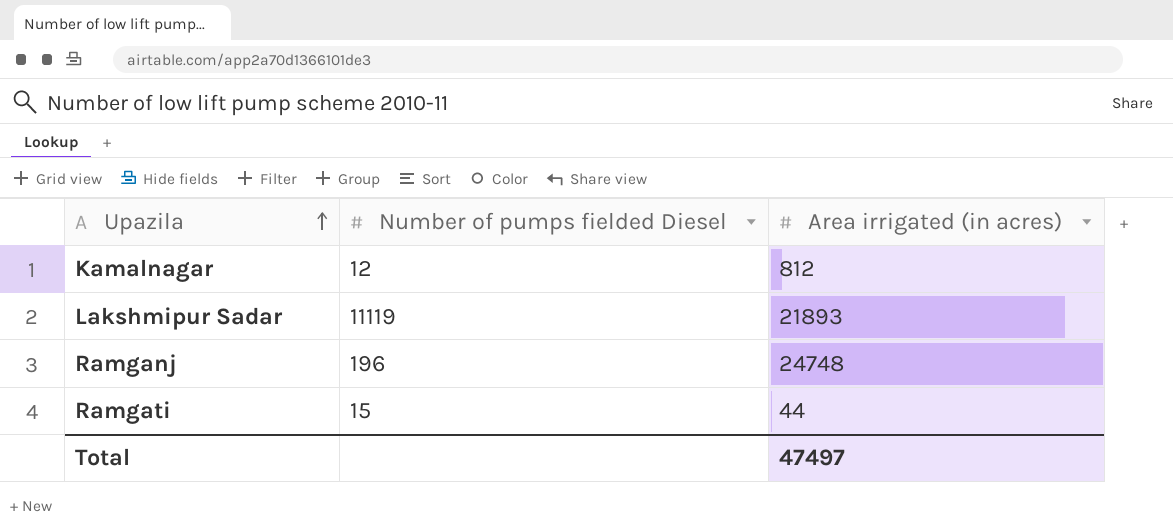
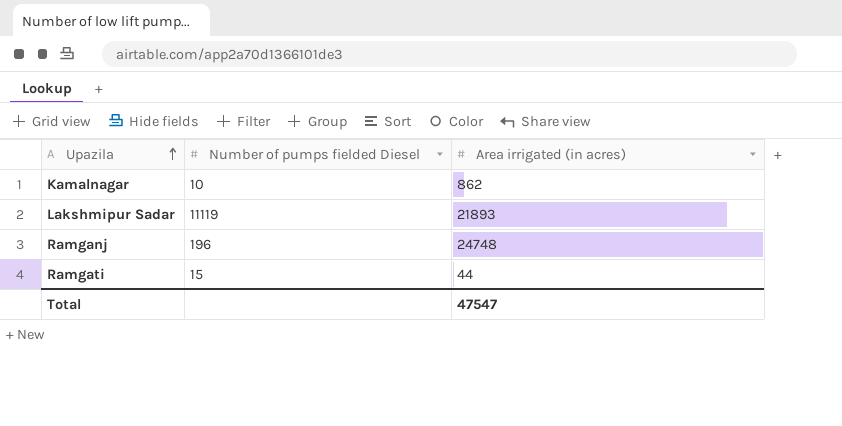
Kamalnagar | Number of pumps fielded Diesel: 12 -> 10
Kamalnagar | Area irrigated (in acres): 812 -> 862
Total | Area irrigated (in acres): 47497 -> 47547

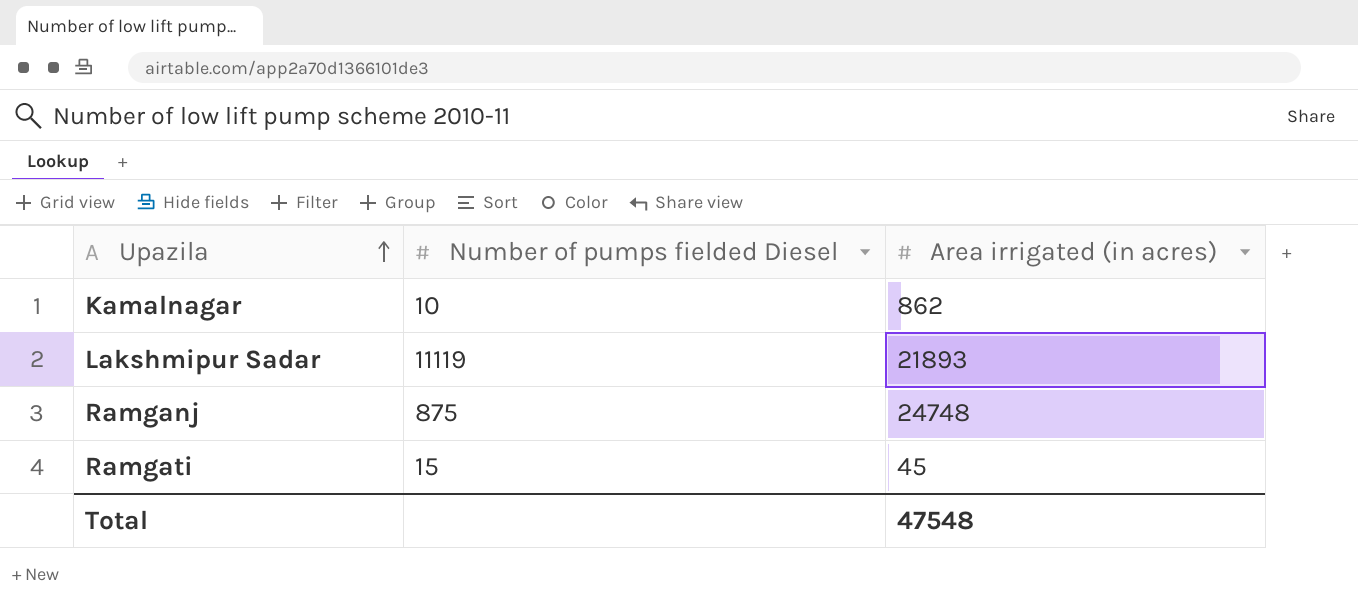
Ramganj | Number of pumps fielded Diesel: 196 -> 875
Ramgati | Area irrigated (in acres): 44 -> 45
Total | Area irrigated (in acres): 47547 -> 47548

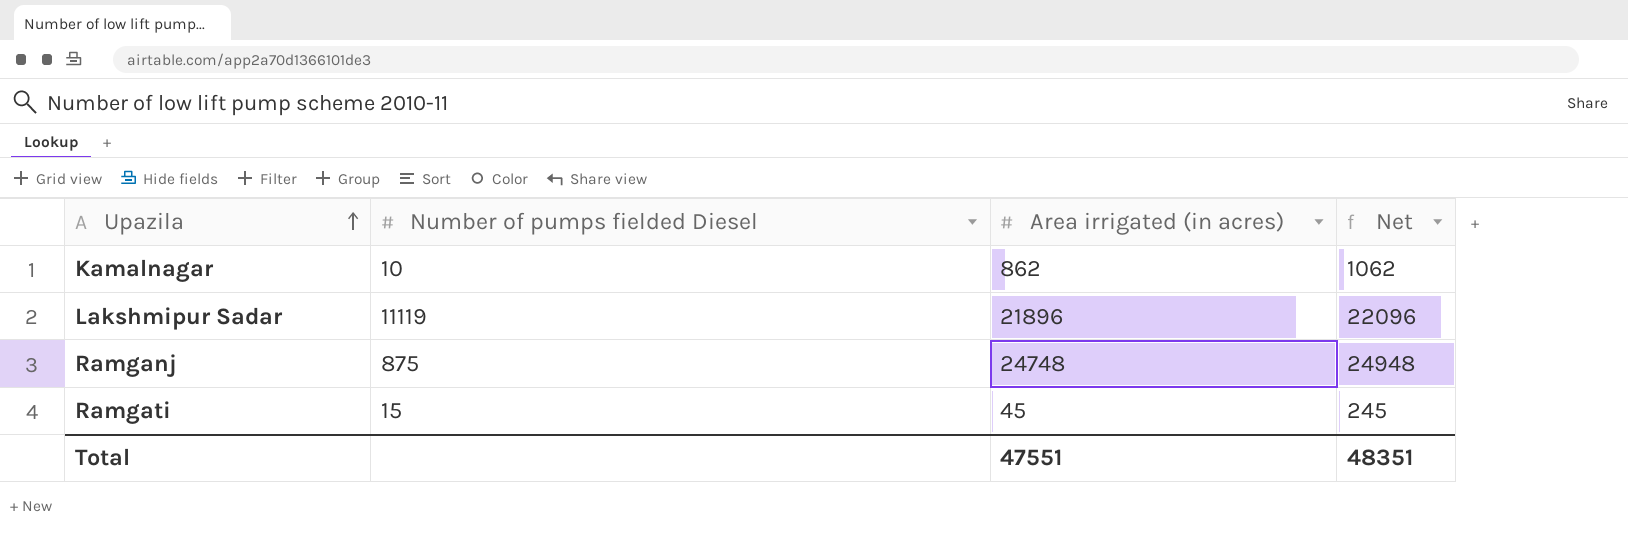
column Net | formula: none -> [Area irrigated (in acres)] + 200
Lakshmipur Sadar | Area irrigated (in acres): 21893 -> 21896
Total | Area irrigated (in acres): 47548 -> 47551

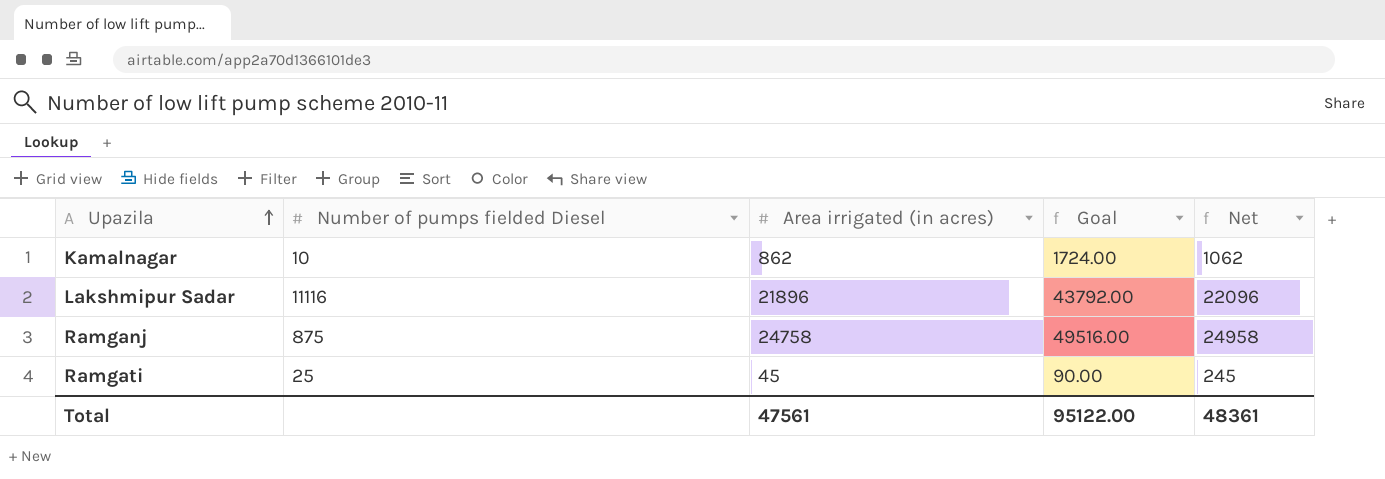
column Goal | formula: none -> [Area irrigated (in acres)] * 2
Lakshmipur Sadar | Number of pumps fielded Diesel: 11119 -> 11116
Ramganj | Area irrigated (in acres): 24748 -> 24758
Ramganj | Net: 24948 -> 24958
Ramgati | Number of pumps fielded Diesel: 15 -> 25
Total | Area irrigated (in acres): 47551 -> 47561
Total | Net: 48351 -> 48361

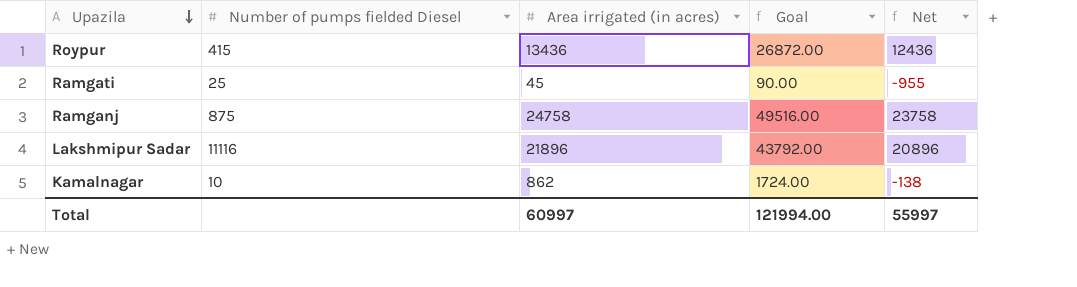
row order: Upazila ascending -> Upazila descending
column Net | formula: [Area irrigated (in acres)] + 200 -> [Area irrigated (in acres)] - 1000
row Roypur: none -> 415 | 13436 | 26872.00 | 12436
Total | Area irrigated (in acres): 47561 -> 60997
Total | Goal: 95122.00 -> 121994.00
Total | Net: 48361 -> 55997

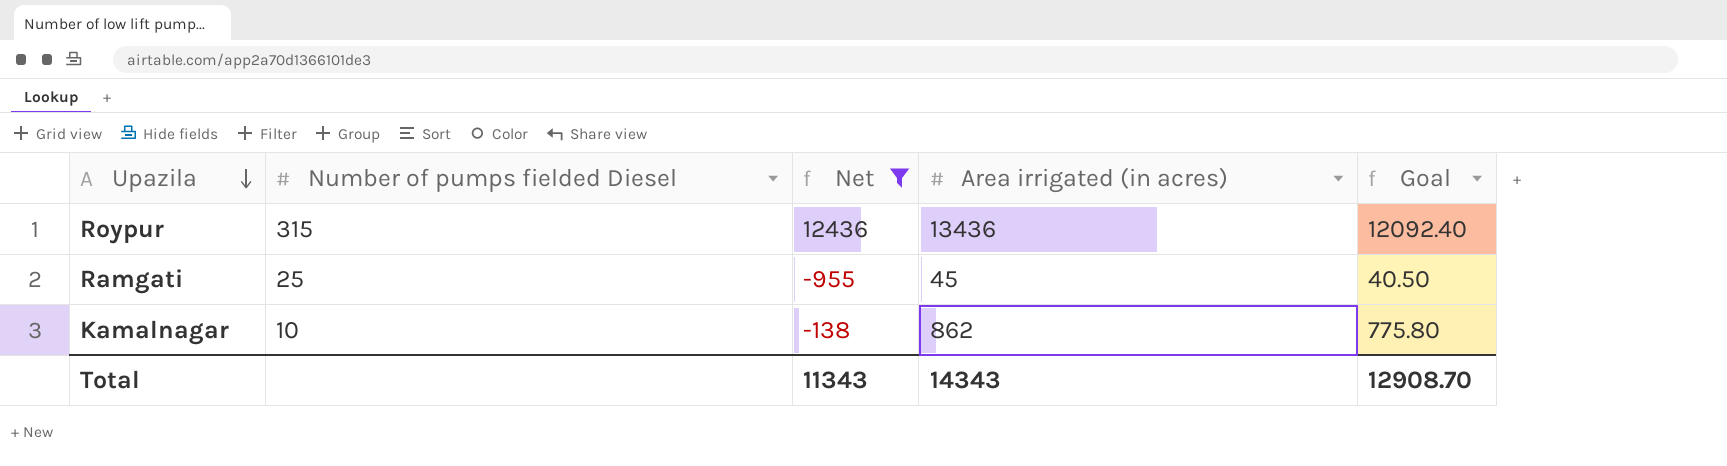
filter: none -> Net <= 12436
column Net | position: 5 -> 3
column Goal | formula: [Area irrigated (in acres)] * 2 -> [Area irrigated (in acres)] * 0.9
Roypur | Number of pumps fielded Diesel: 415 -> 315
Total | Net: 55997 -> 11343
Total | Area irrigated (in acres): 60997 -> 14343
Total | Goal: 121994.00 -> 12908.70

